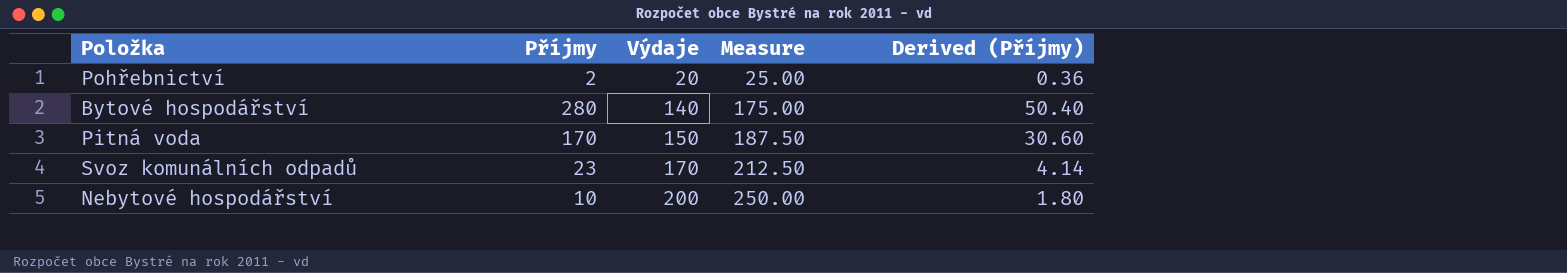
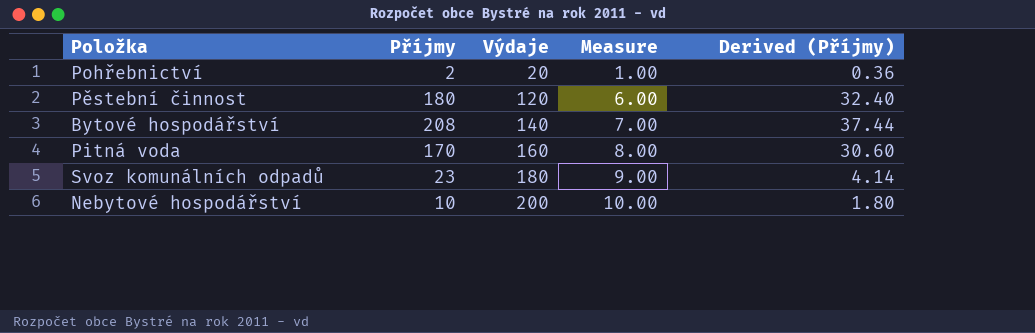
column Measure | formula: [Výdaje] * 1.25 -> [Výdaje] * 0.05
row Pěstební činnost: none -> 180 | 120 | 6.00 | 32.40
Bytové hospodářství | Příjmy: 280 -> 208
Bytové hospodářství | Derived (Příjmy): 50.40 -> 37.44
Pitná voda | Výdaje: 150 -> 160
Svoz komunálních odpadů | Výdaje: 170 -> 180

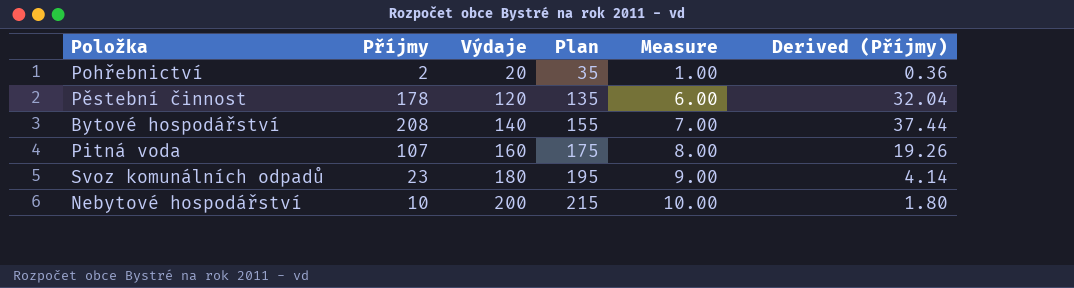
column Plan | formula: none -> [Výdaje] + 15
Pěstební činnost | Příjmy: 180 -> 178
Pěstební činnost | Derived (Příjmy): 32.40 -> 32.04
Pitná voda | Příjmy: 170 -> 107
Pitná voda | Derived (Příjmy): 30.60 -> 19.26

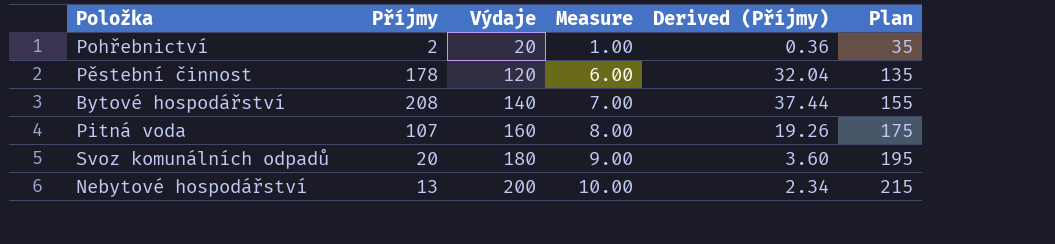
column Plan | position: 4 -> 6
Svoz komunálních odpadů | Příjmy: 23 -> 20
Svoz komunálních odpadů | Derived (Příjmy): 4.14 -> 3.60
Nebytové hospodářství | Příjmy: 10 -> 13
Nebytové hospodářství | Derived (Příjmy): 1.80 -> 2.34

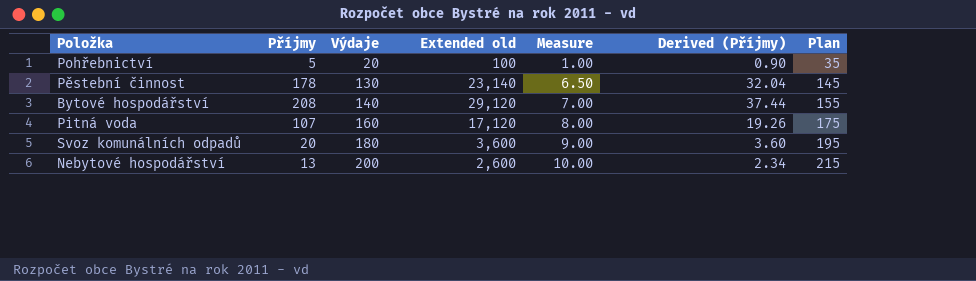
column Extended old | formula: none -> [Příjmy] * [Výdaje]
Pohřebnictví | Příjmy: 2 -> 5
Pohřebnictví | Derived (Příjmy): 0.36 -> 0.90
Pěstební činnost | Výdaje: 120 -> 130
Pěstební činnost | Measure: 6.00 -> 6.50
Pěstební činnost | Plan: 135 -> 145

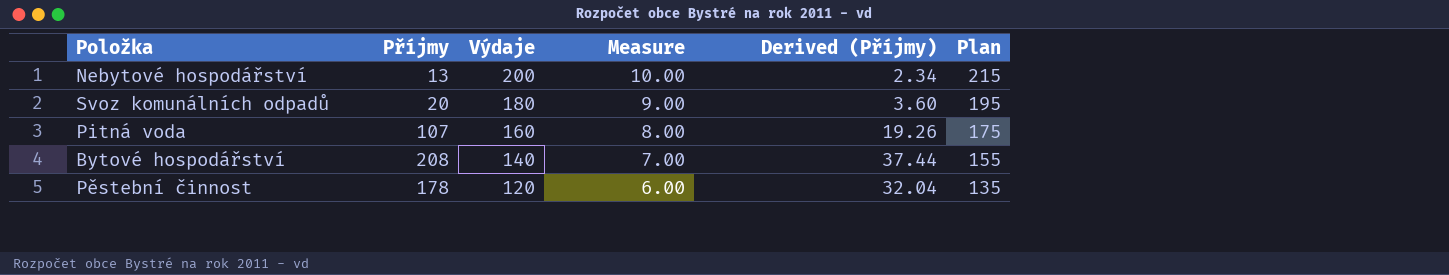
row order: Výdaje ascending -> Výdaje descending
column Extended old | formula: [Příjmy] * [Výdaje] -> none
row Pohřebnictví: 5 | 20 | 100 | 1.00 | 0.90 | 35 -> none
Pěstební činnost | Výdaje: 130 -> 120
Pěstební činnost | Measure: 6.50 -> 6.00
Pěstební činnost | Plan: 145 -> 135

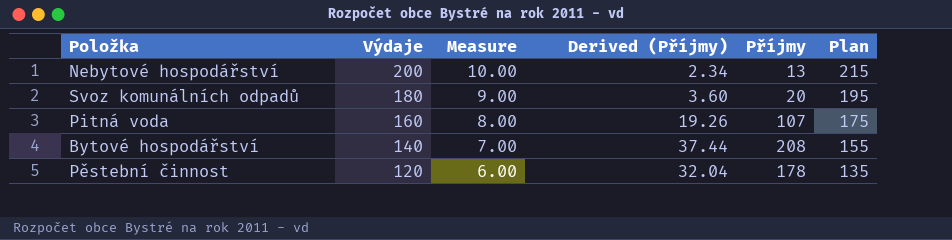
column Příjmy | position: 2 -> 5

